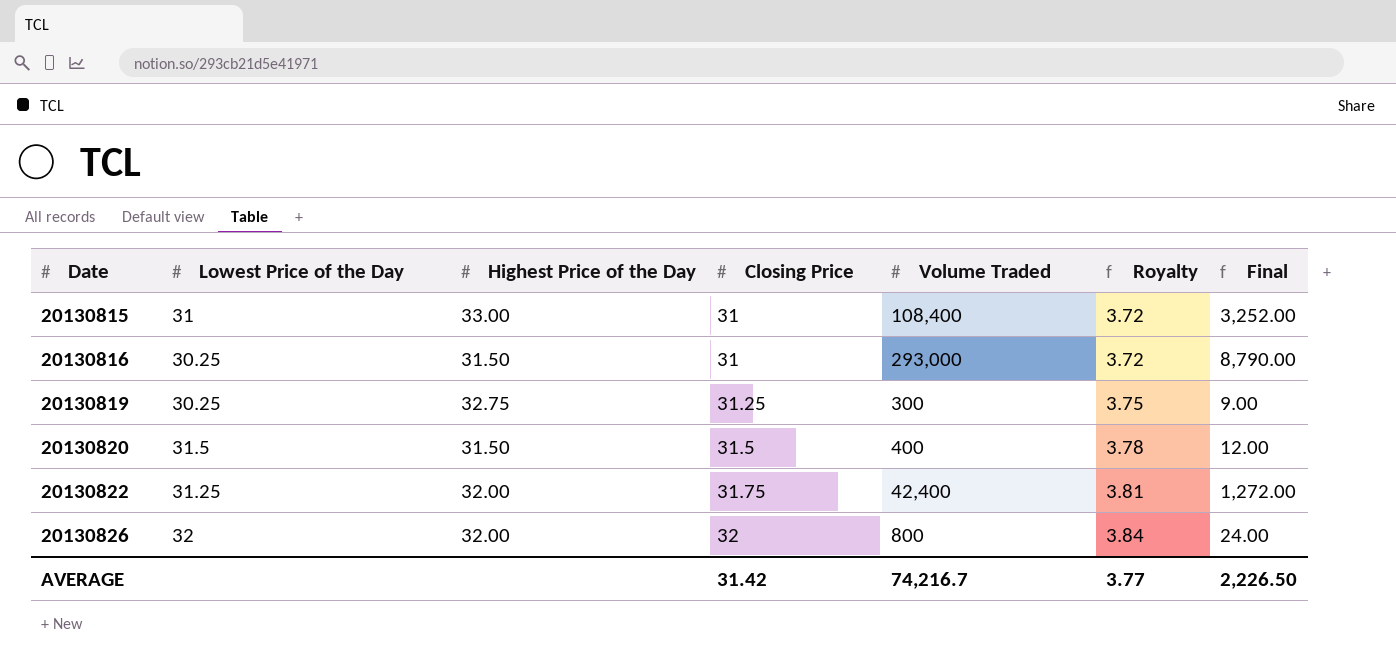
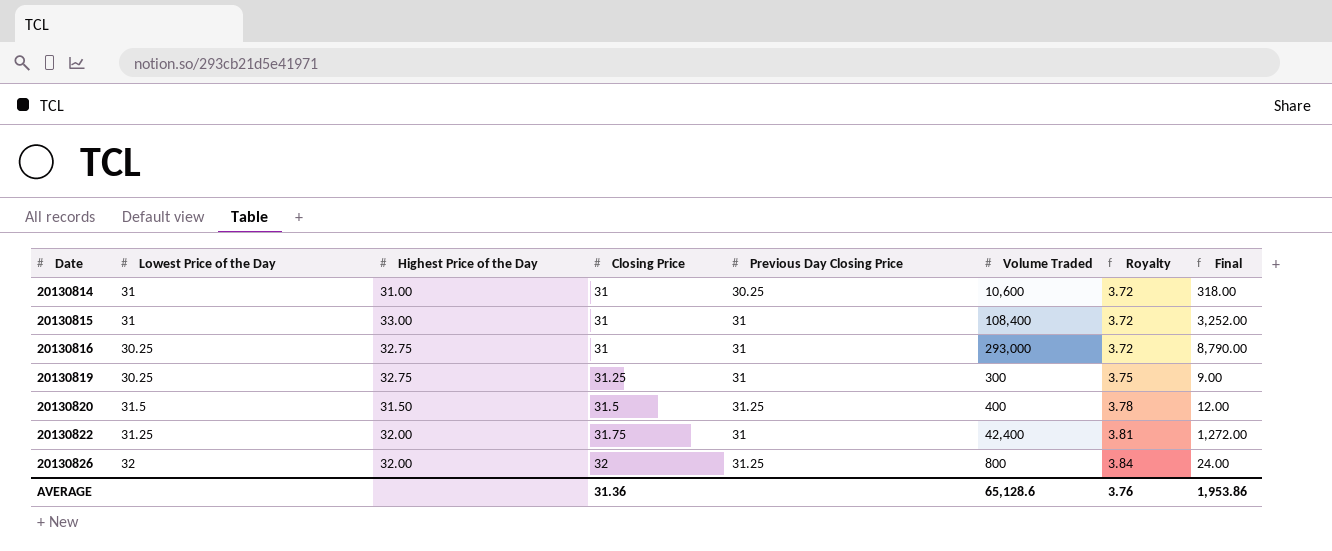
column Previous Day Closing Price | position: none -> 5
row 20130814: none -> 31 | 31.00 | 31 | 30.25 | 10,600 | 3.72 | 318.00
20130816 | Highest Price of the Day: 31.50 -> 32.75
AVERAGE | Closing Price: 31.42 -> 31.36
AVERAGE | Volume Traded: 74,216.7 -> 65,128.6
AVERAGE | Royalty: 3.77 -> 3.76
AVERAGE | Final: 2,226.50 -> 1,953.86

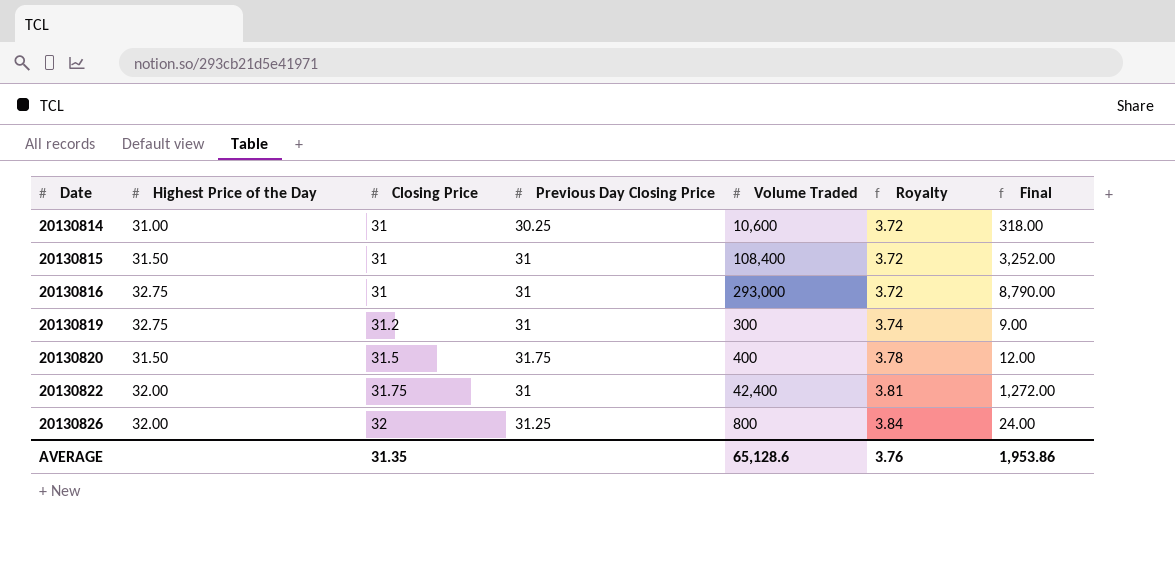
column Lowest Price of the Day | position: 2 -> none
20130815 | Highest Price of the Day: 33.00 -> 31.50
20130819 | Closing Price: 31.25 -> 31.2
20130819 | Royalty: 3.75 -> 3.74
20130820 | Previous Day Closing Price: 31.25 -> 31.75
AVERAGE | Closing Price: 31.36 -> 31.35

